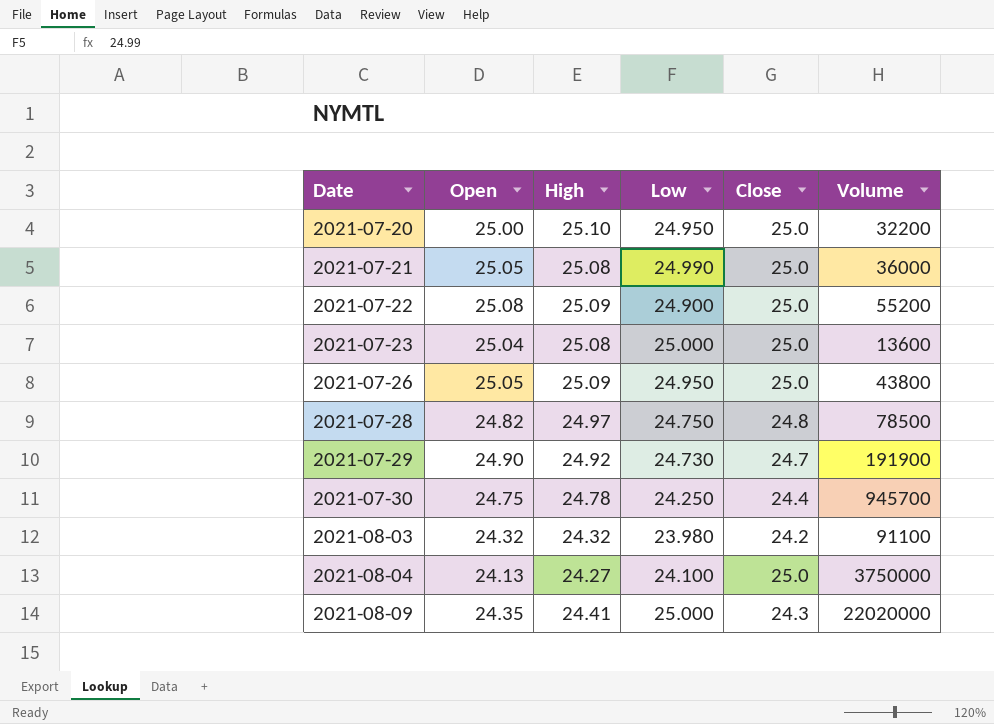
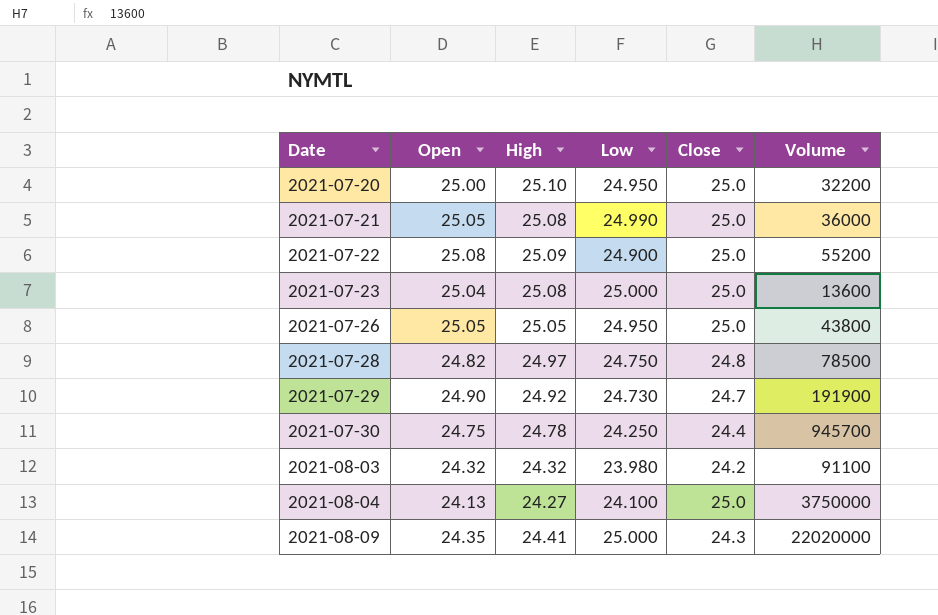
2021-07-26 | High: 25.09 -> 25.05

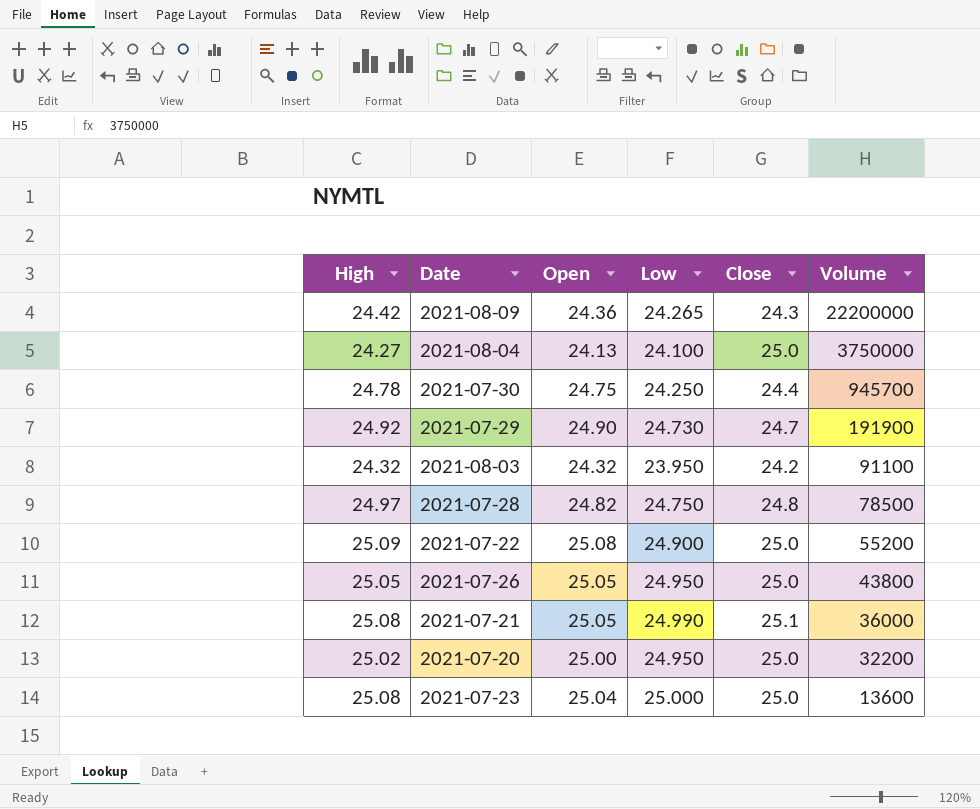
row order: Date ascending -> Volume descending
column High | position: 3 -> 1
2021-08-09 | High: 24.41 -> 24.42
2021-08-09 | Open: 24.35 -> 24.36
2021-08-09 | Low: 25.000 -> 24.265
2021-08-09 | Volume: 22020000 -> 22200000
2021-08-03 | Low: 23.980 -> 23.950
2021-07-21 | Close: 25.0 -> 25.1
2021-07-20 | High: 25.10 -> 25.02

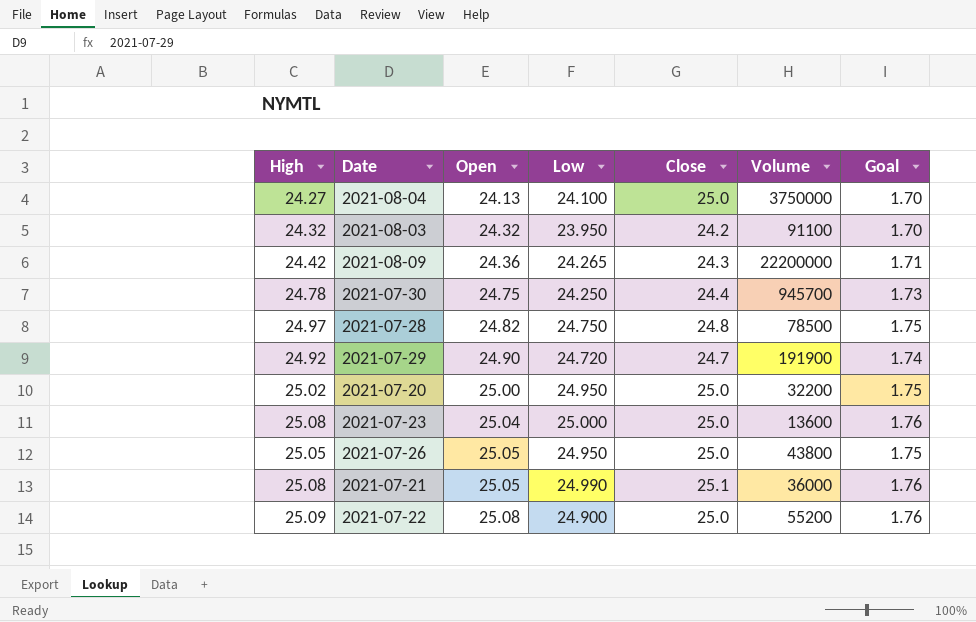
row order: Volume descending -> Open ascending
column Goal | formula: none -> [High] * 0.07
2021-07-29 | Low: 24.730 -> 24.720

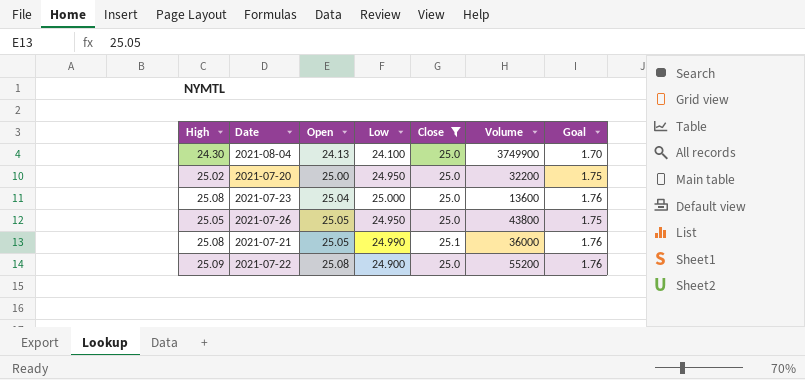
filter: none -> Close >= 25.0
2021-08-04 | High: 24.27 -> 24.30
2021-08-04 | Volume: 3750000 -> 3749900

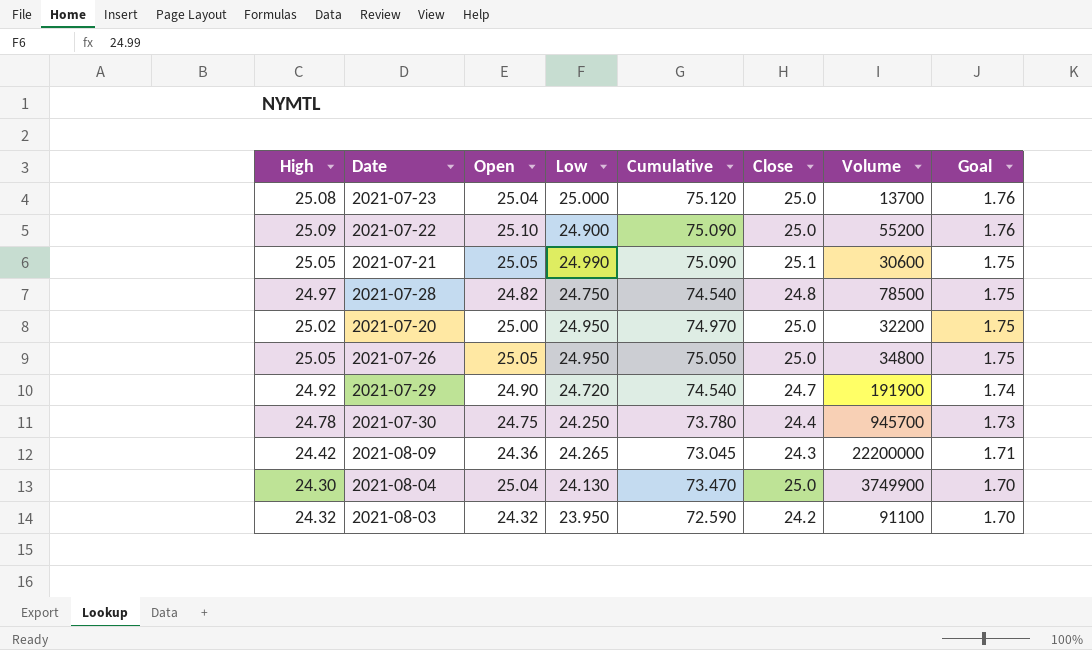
filter: Close >= 25.0 -> none
row order: Open ascending -> Goal descending
column Cumulative | formula: none -> [High] + [Open] + [Low]
2021-07-23 | Volume: 13600 -> 13700
2021-07-22 | Open: 25.08 -> 25.10
2021-07-21 | High: 25.08 -> 25.05
2021-07-21 | Volume: 36000 -> 30600
2021-07-21 | Goal: 1.76 -> 1.75
2021-07-26 | Volume: 43800 -> 34800
2021-08-04 | Open: 24.13 -> 25.04
2021-08-04 | Low: 24.100 -> 24.130

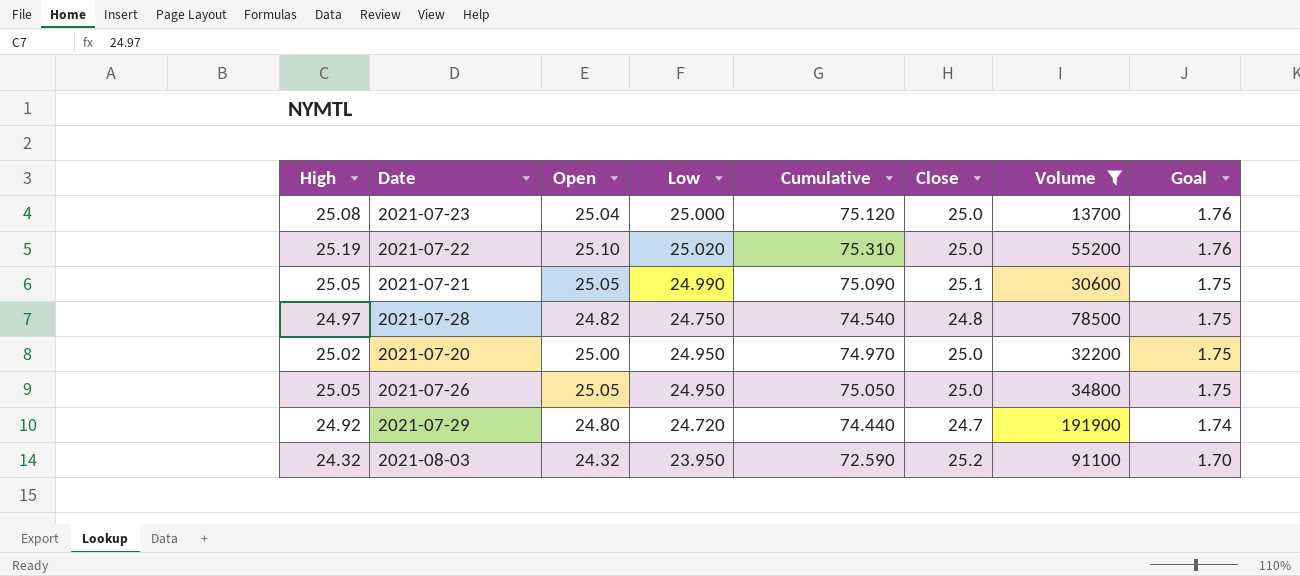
filter: none -> Volume <= 191900
2021-07-22 | High: 25.09 -> 25.19
2021-07-22 | Low: 24.900 -> 25.020
2021-07-22 | Cumulative: 75.090 -> 75.310
2021-07-29 | Open: 24.90 -> 24.80
2021-07-29 | Cumulative: 74.540 -> 74.440
2021-08-03 | Close: 24.2 -> 25.2

